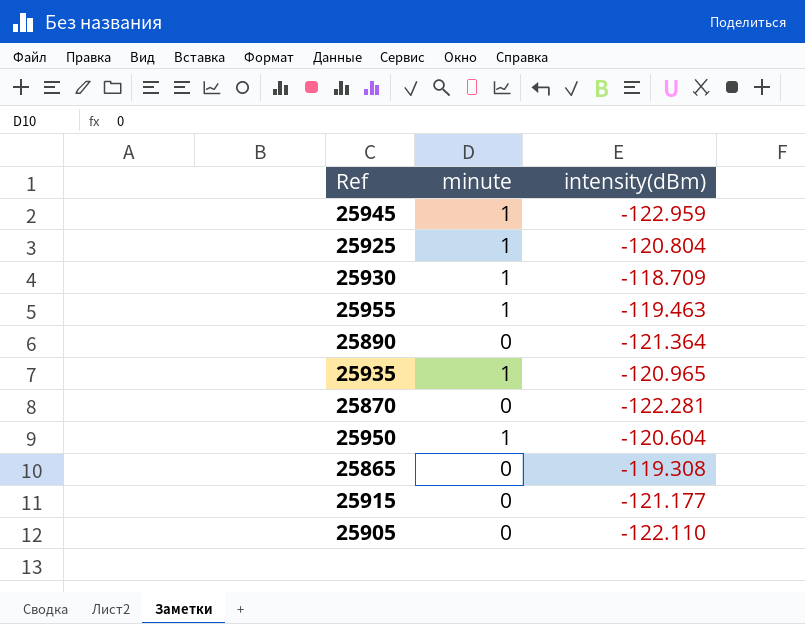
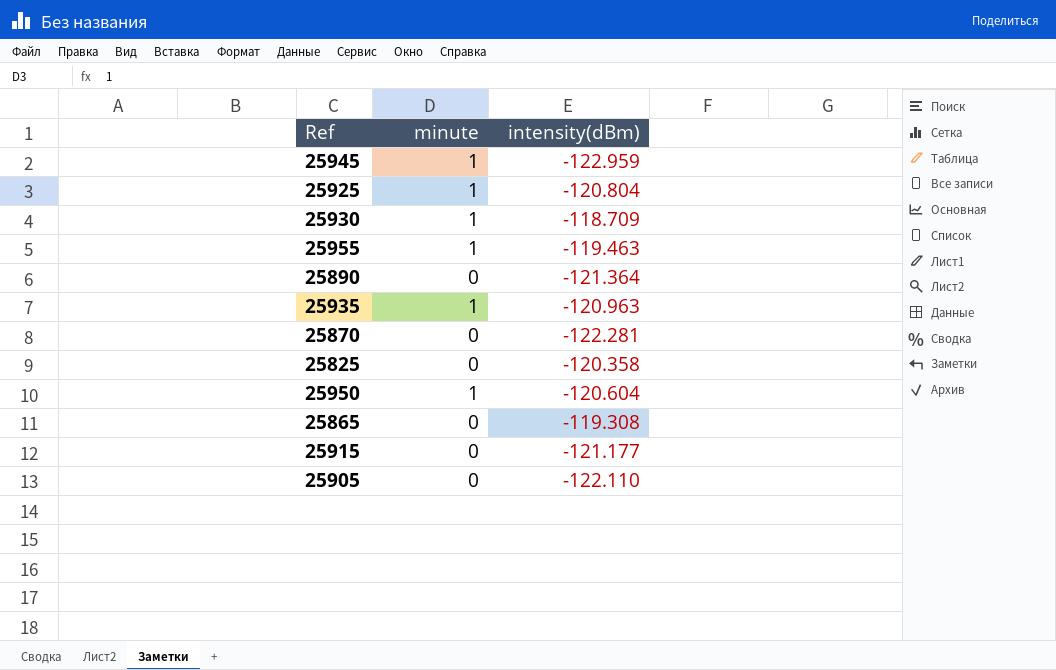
25935 | intensity(dBm): -120.965 -> -120.963
row 25825: none -> 0 | -120.358

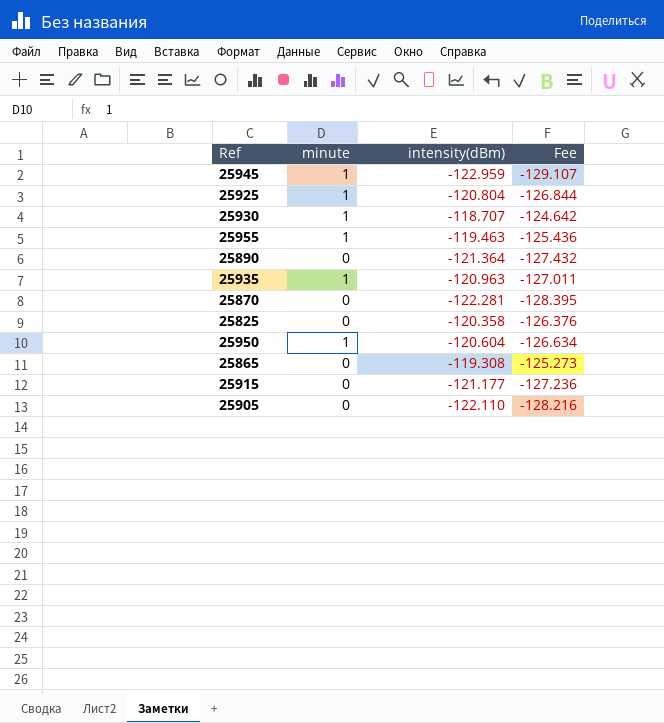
column Fee | formula: none -> [intensity(dBm)] * 1.05
25930 | intensity(dBm): -118.709 -> -118.707

